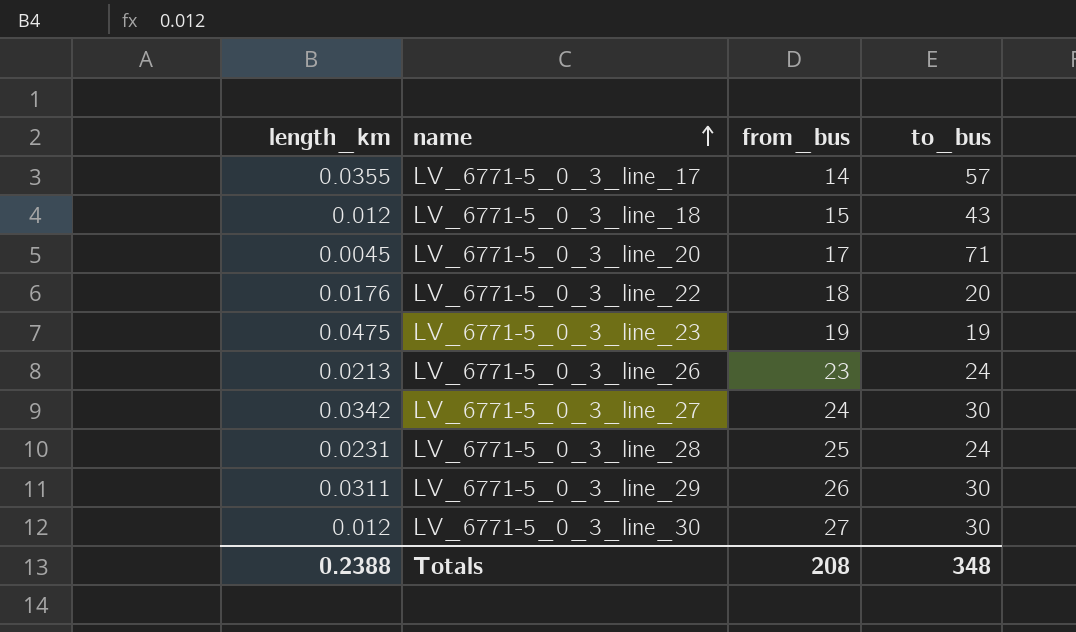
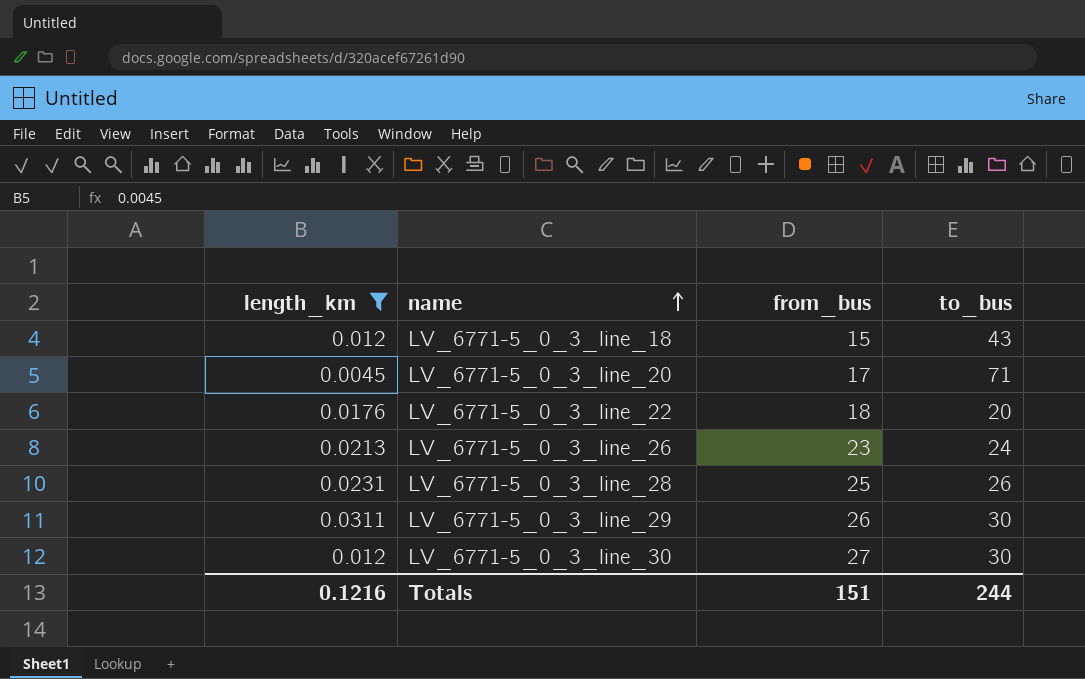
filter: none -> length_km <= 0.0311
LV_6771-5_0_3_line_28 | to_bus: 24 -> 26
Totals | length_km: 0.2388 -> 0.1216
Totals | from_bus: 208 -> 151
Totals | to_bus: 348 -> 244

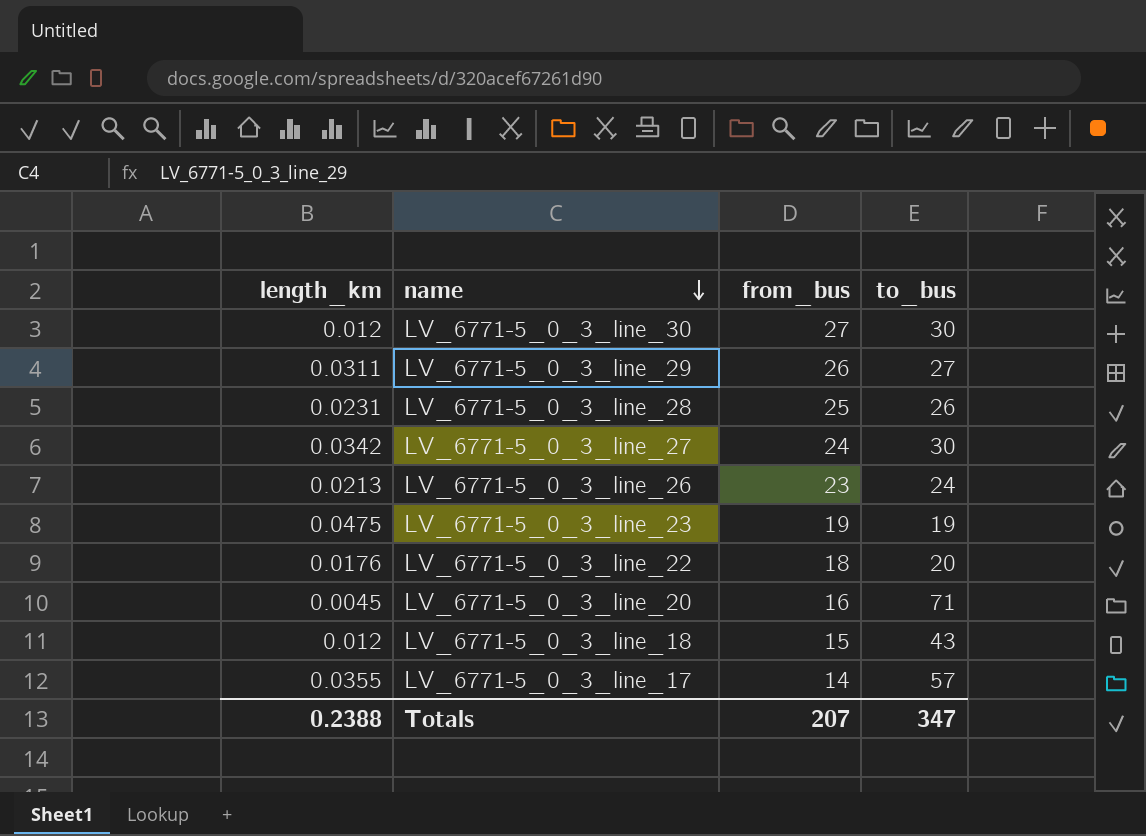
filter: length_km <= 0.0311 -> none
row order: name ascending -> name descending
LV_6771-5_0_3_line_29 | to_bus: 30 -> 27
LV_6771-5_0_3_line_20 | from_bus: 17 -> 16
Totals | length_km: 0.1216 -> 0.2388
Totals | from_bus: 151 -> 207
Totals | to_bus: 244 -> 347

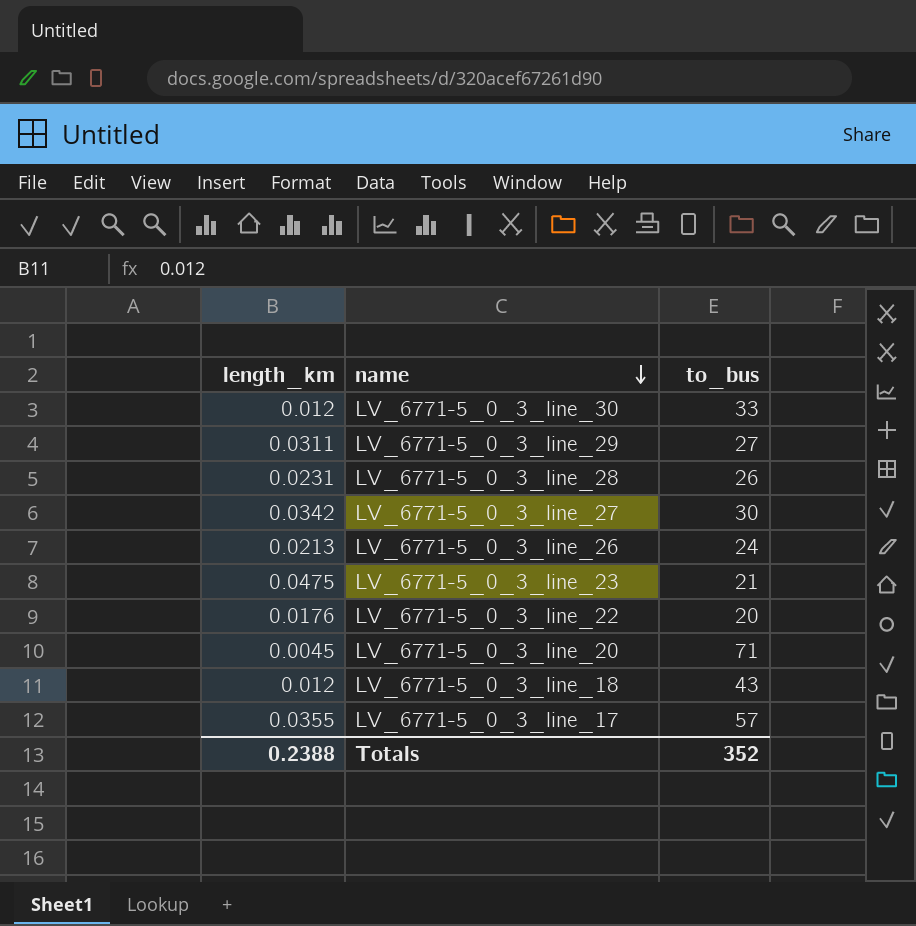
column from_bus | position: 3 -> none
LV_6771-5_0_3_line_30 | to_bus: 30 -> 33
LV_6771-5_0_3_line_23 | to_bus: 19 -> 21
Totals | to_bus: 347 -> 352

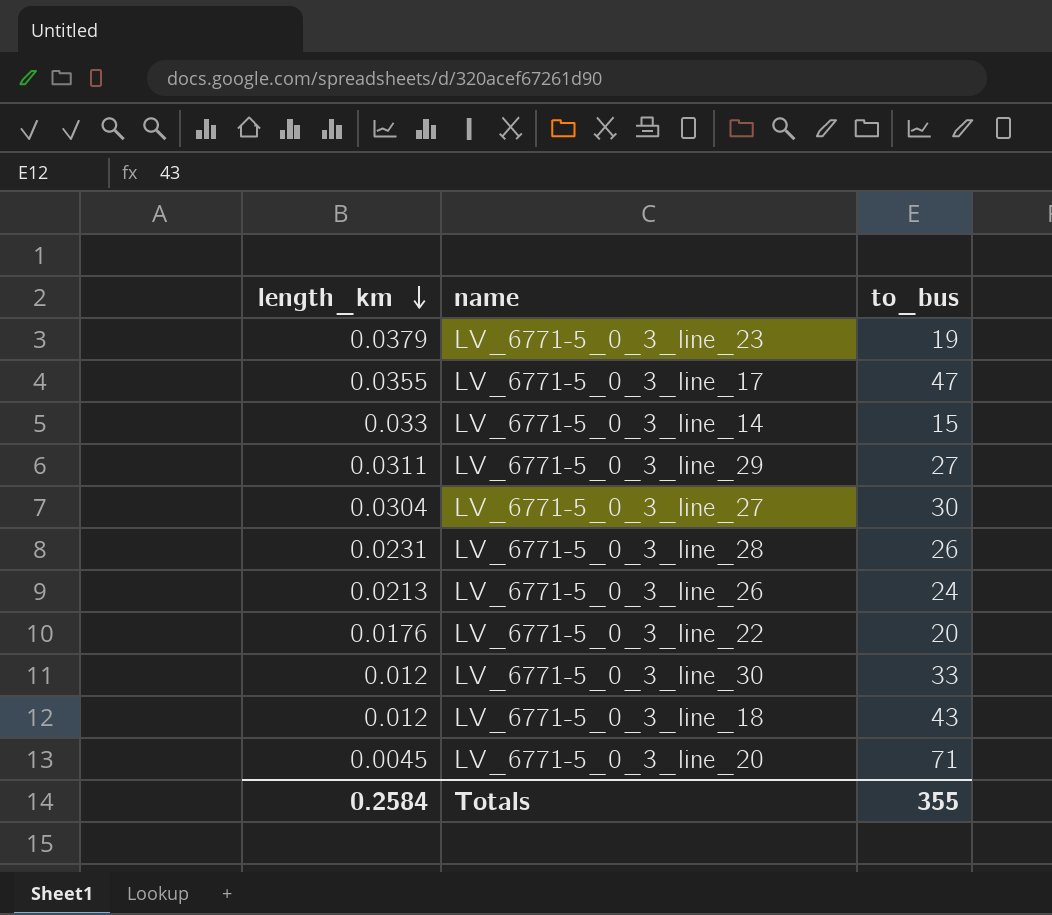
row order: name descending -> length_km descending
LV_6771-5_0_3_line_23 | length_km: 0.0475 -> 0.0379
LV_6771-5_0_3_line_23 | to_bus: 21 -> 19
LV_6771-5_0_3_line_17 | to_bus: 57 -> 47
row LV_6771-5_0_3_line_14: none -> 0.033 | 15
LV_6771-5_0_3_line_27 | length_km: 0.0342 -> 0.0304
Totals | length_km: 0.2388 -> 0.2584
Totals | to_bus: 352 -> 355

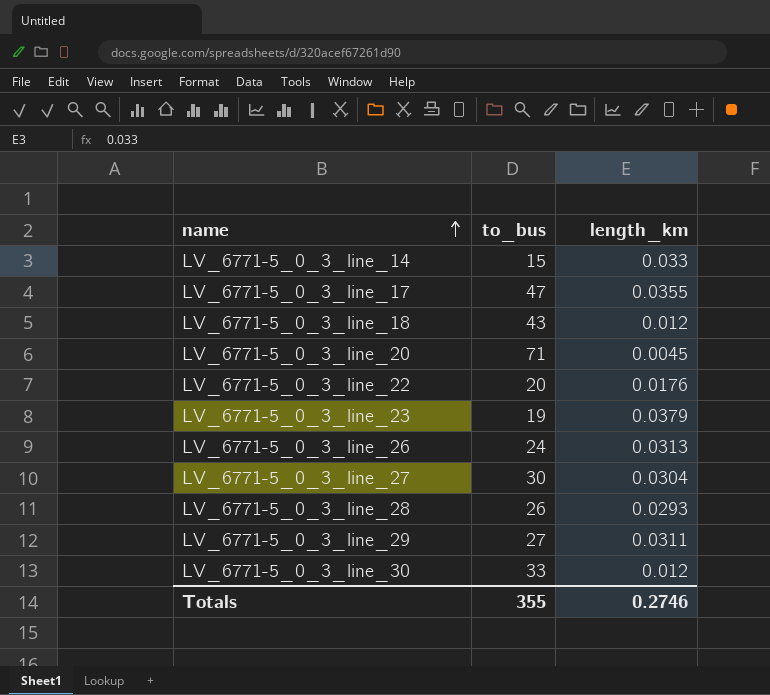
row order: length_km descending -> name ascending
column length_km | position: 1 -> 3
LV_6771-5_0_3_line_26 | length_km: 0.0213 -> 0.0313
LV_6771-5_0_3_line_28 | length_km: 0.0231 -> 0.0293
Totals | length_km: 0.2584 -> 0.2746

